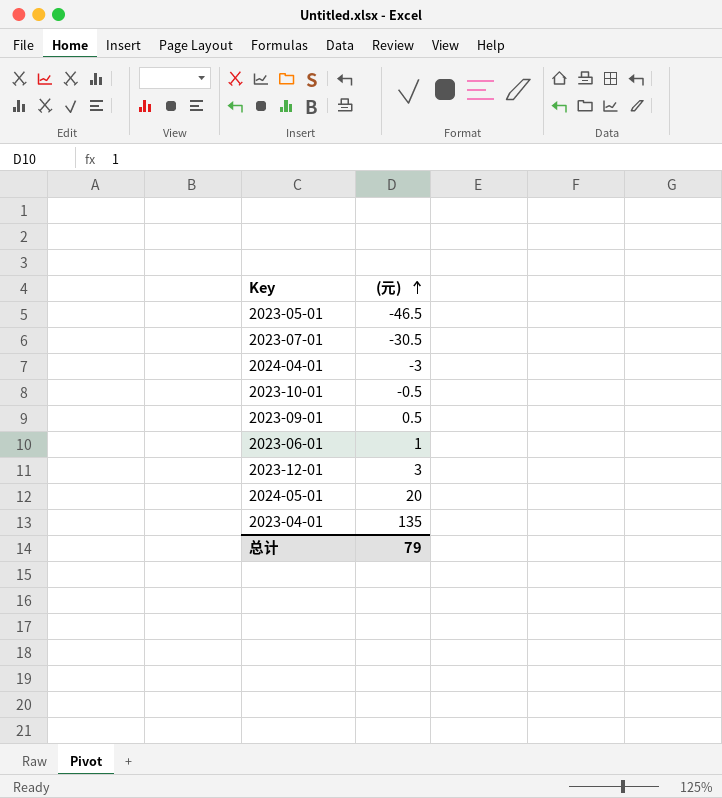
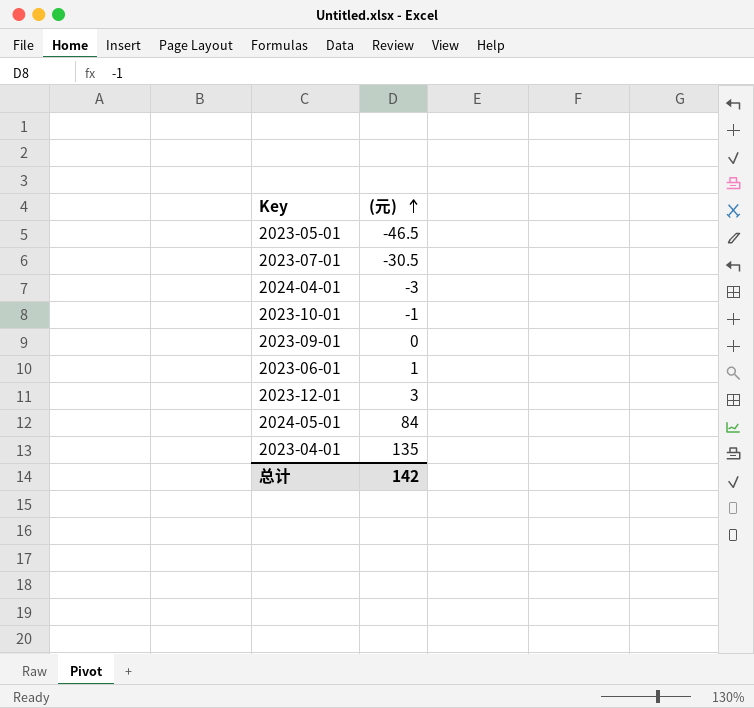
2023-10-01 | (元): -0.5 -> -1
2023-09-01 | (元): 0.5 -> 0
2024-05-01 | (元): 20 -> 84
总计 | (元): 79 -> 142

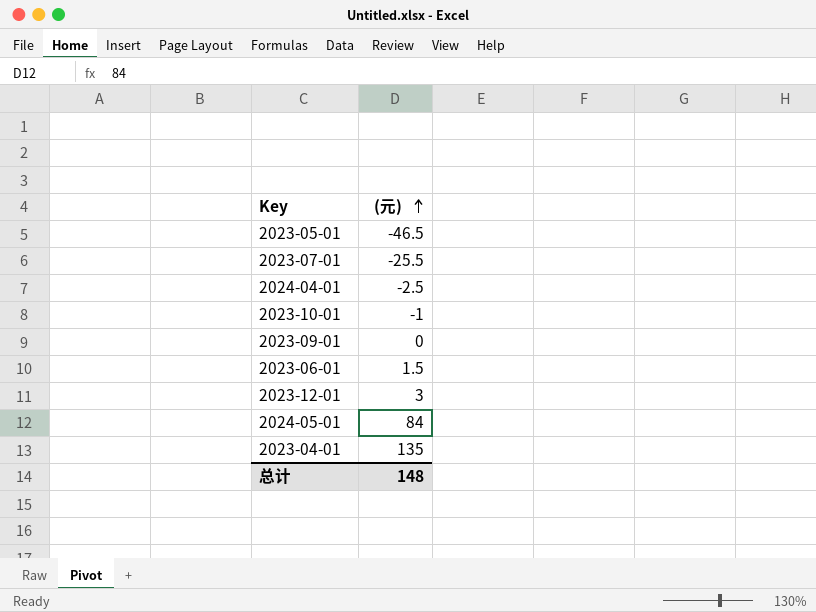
2023-07-01 | (元): -30.5 -> -25.5
2024-04-01 | (元): -3 -> -2.5
2023-06-01 | (元): 1 -> 1.5
总计 | (元): 142 -> 148

